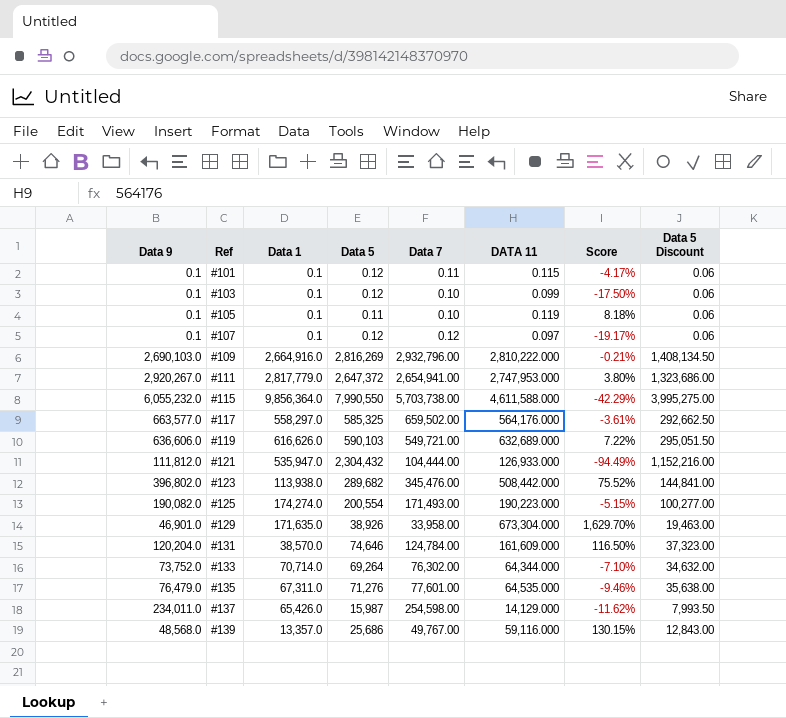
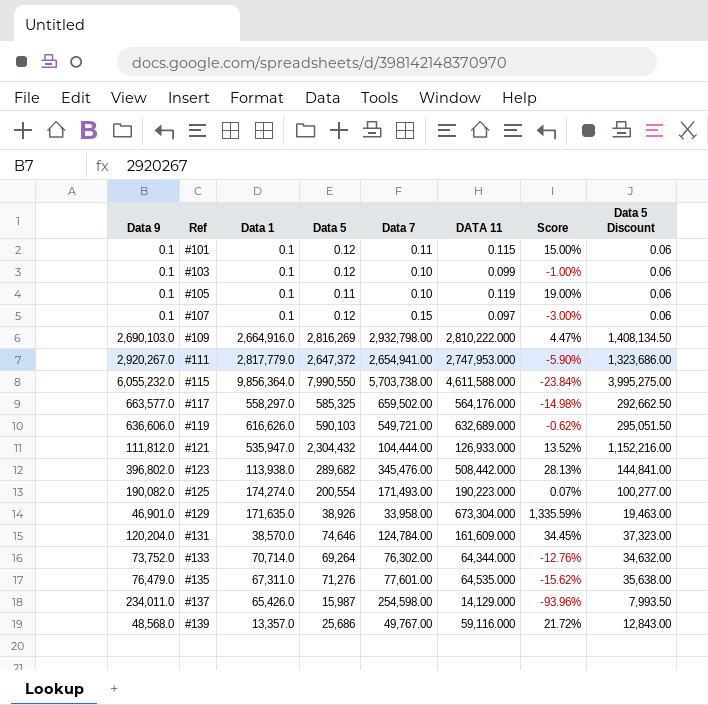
column Score | formula: ([DATA 11] - [Data 5]) / [Data 5] -> ([DATA 11] - [Data 9]) / [Data 9]
#107 | Data 7: 0.12 -> 0.15
#109 | Data 7: 2,932,796.00 -> 2,932,798.00

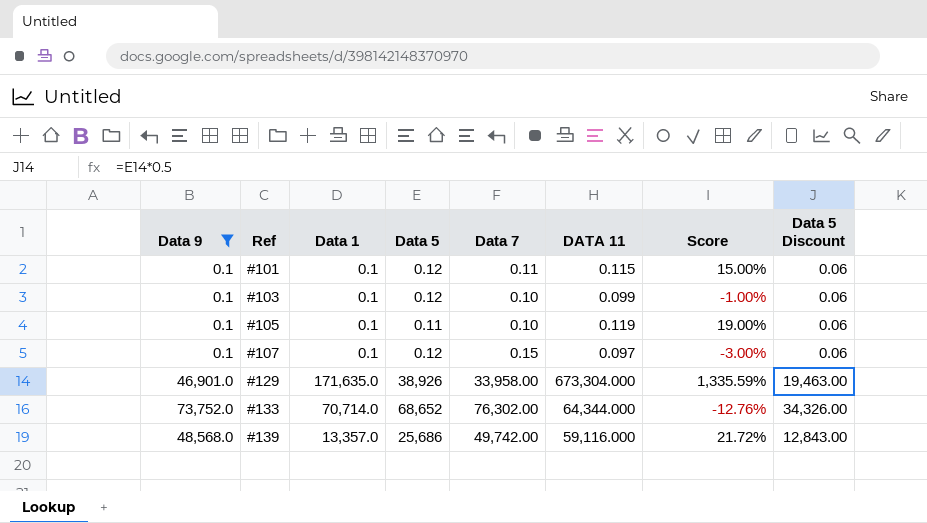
filter: none -> Data 9 <= 73,752.0
#133 | Data 5: 69,264 -> 68,652
#133 | Data 5 Discount: 34,632.00 -> 34,326.00
#139 | Data 7: 49,767.00 -> 49,742.00

